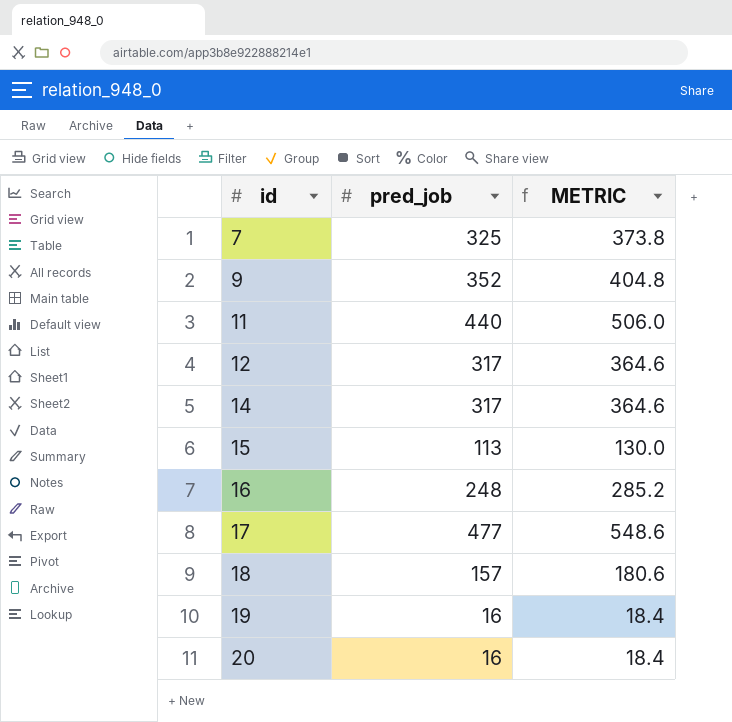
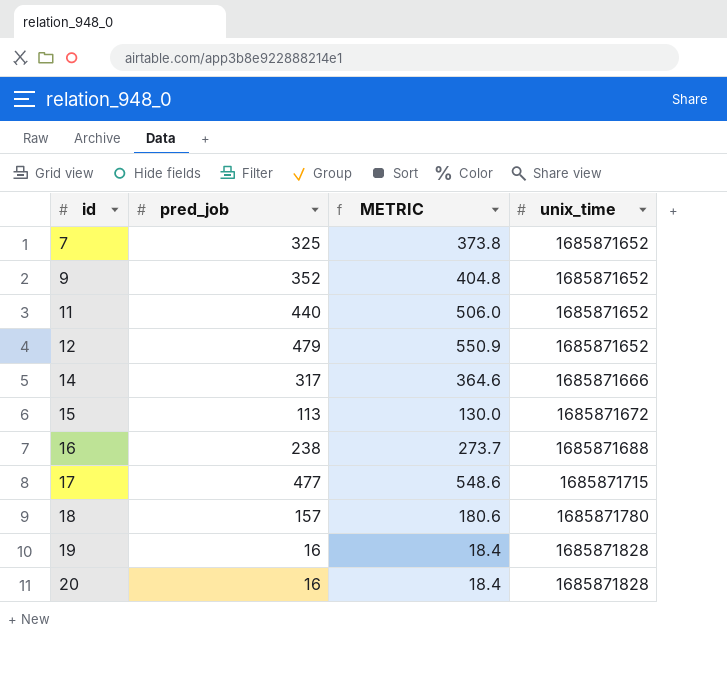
column unix_time | position: none -> 4
12 | pred_job: 317 -> 479
12 | METRIC: 364.6 -> 550.9
16 | pred_job: 248 -> 238
16 | METRIC: 285.2 -> 273.7

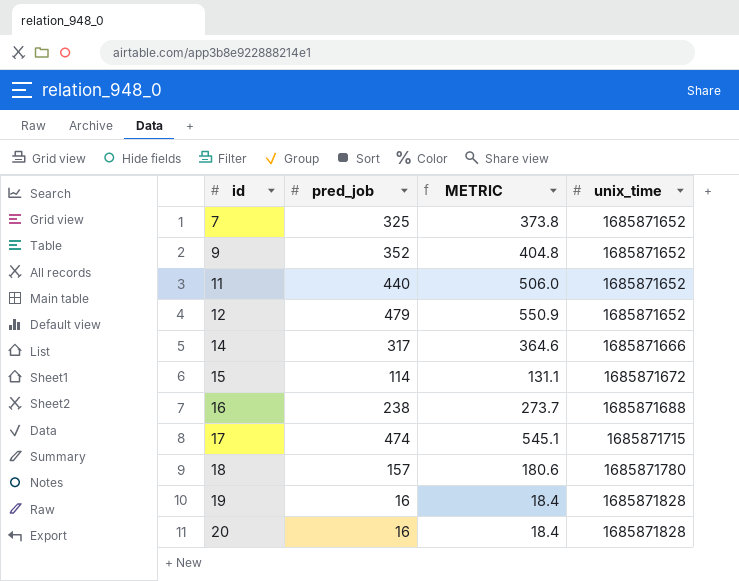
15 | pred_job: 113 -> 114
15 | METRIC: 130.0 -> 131.1
17 | pred_job: 477 -> 474
17 | METRIC: 548.6 -> 545.1

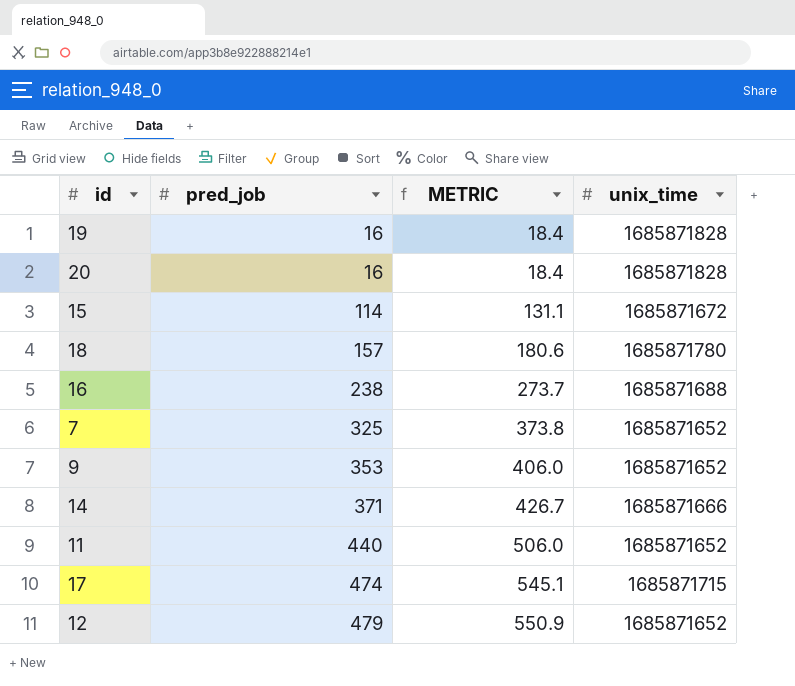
row order: id ascending -> pred_job ascending
9 | pred_job: 352 -> 353
9 | METRIC: 404.8 -> 406.0
14 | pred_job: 317 -> 371
14 | METRIC: 364.6 -> 426.7

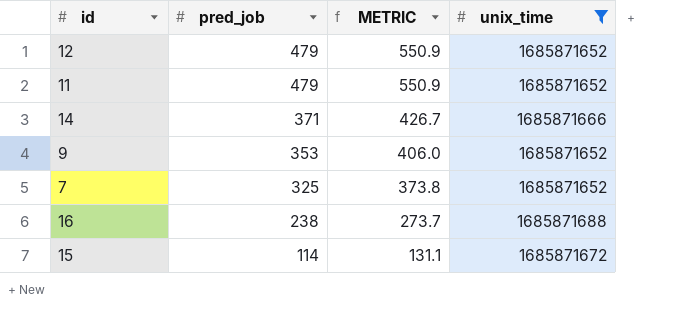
filter: none -> unix_time <= 1685871688
row order: pred_job ascending -> pred_job descending
11 | pred_job: 440 -> 479
11 | METRIC: 506.0 -> 550.9

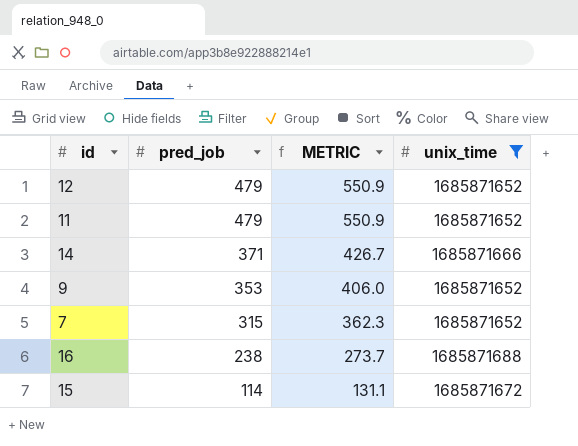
7 | pred_job: 325 -> 315
7 | METRIC: 373.8 -> 362.3

